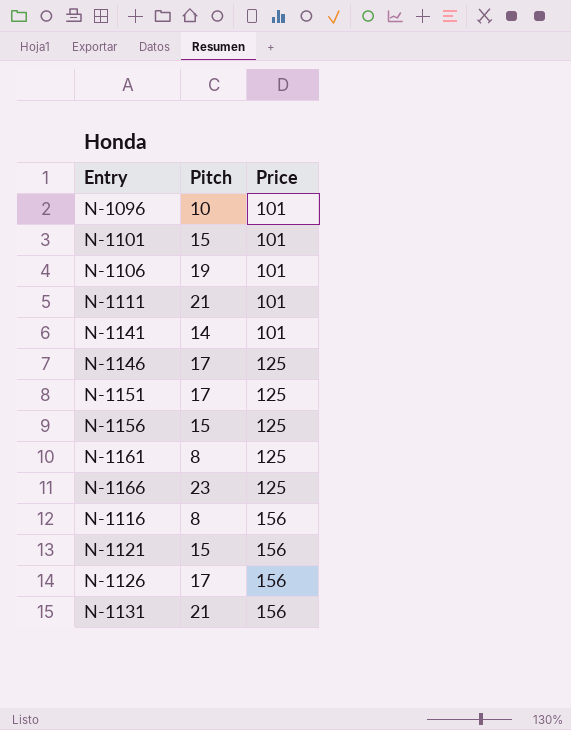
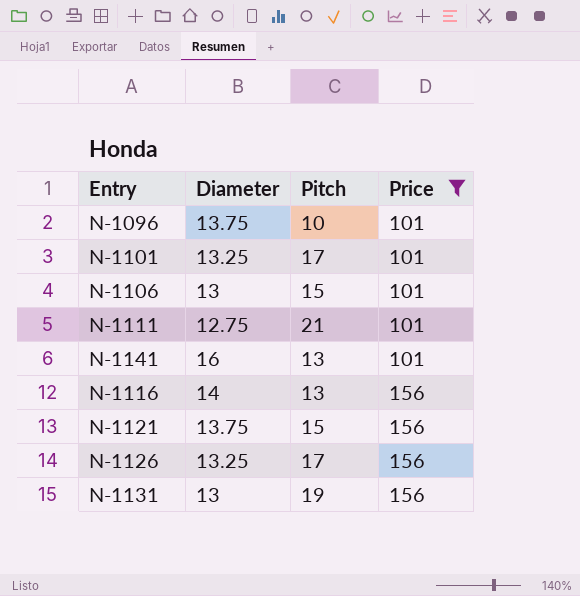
filter: none -> Price != 125
column Diameter | position: none -> 2
N-1101 | Pitch: 15 -> 17
N-1106 | Pitch: 19 -> 15
N-1141 | Pitch: 14 -> 13
N-1116 | Pitch: 8 -> 13
N-1131 | Pitch: 21 -> 19

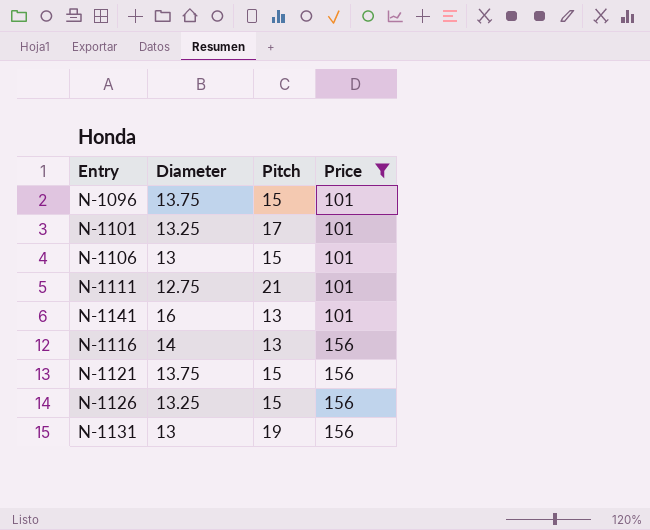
N-1096 | Pitch: 10 -> 15
N-1126 | Pitch: 17 -> 15

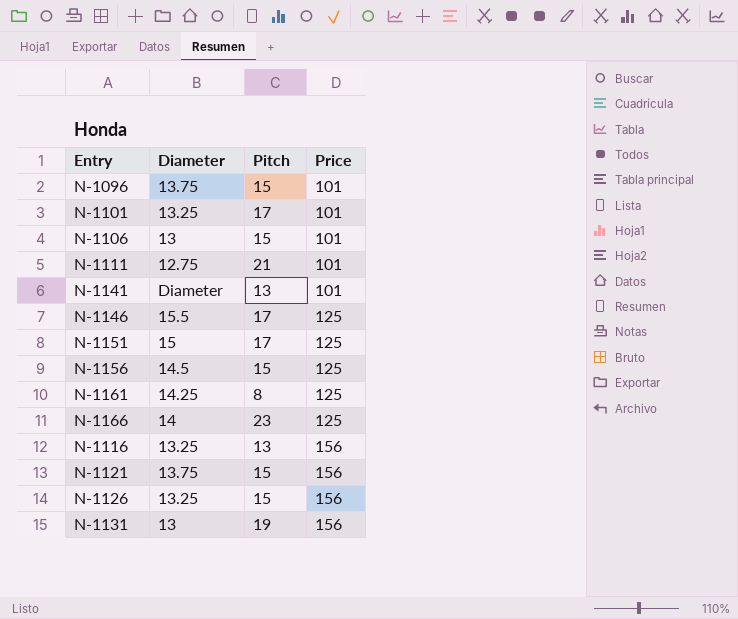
filter: Price != 125 -> none
N-1141 | Diameter: 16 -> Diameter
N-1116 | Diameter: 14 -> 13.25

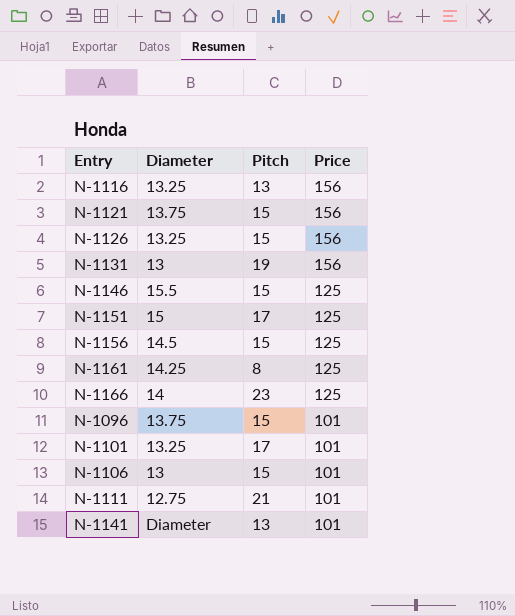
row order: Price ascending -> Price descending
N-1146 | Pitch: 17 -> 15

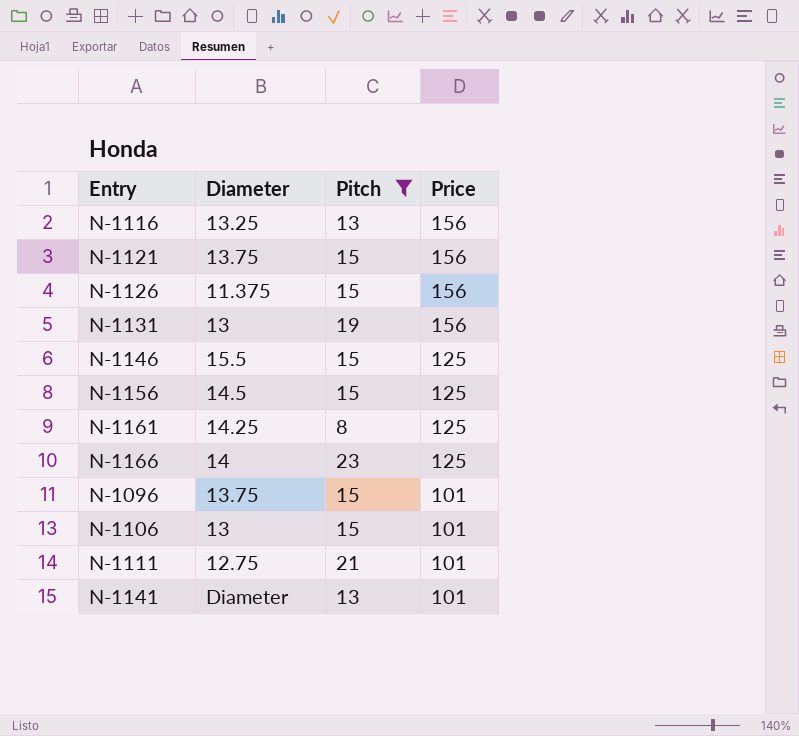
filter: none -> Pitch != 17
N-1126 | Diameter: 13.25 -> 11.375

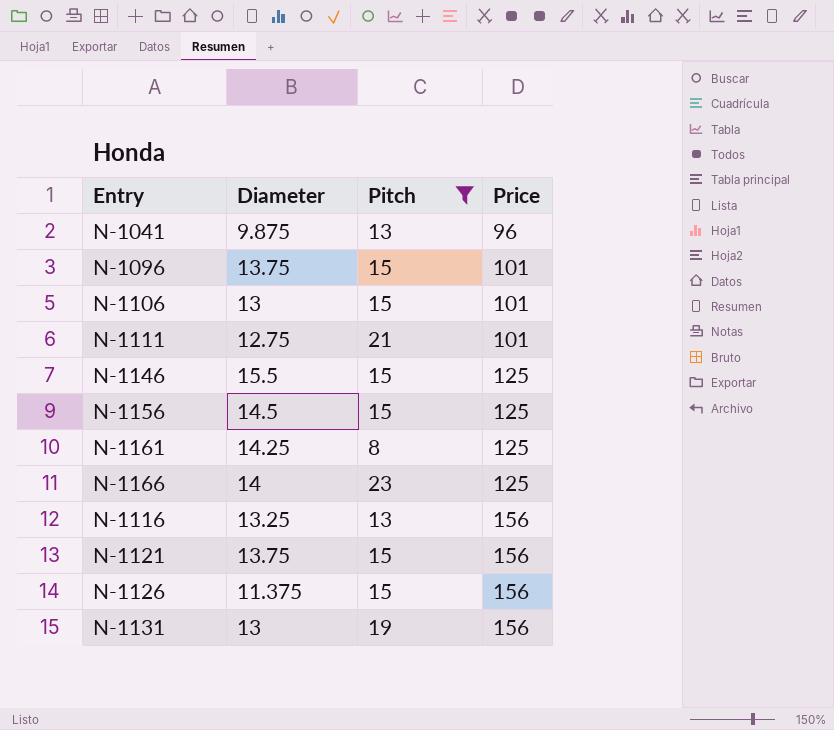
row order: Price descending -> Price ascending
row N-1141: Diameter | 13 | 101 -> none
row N-1041: none -> 9.875 | 13 | 96

